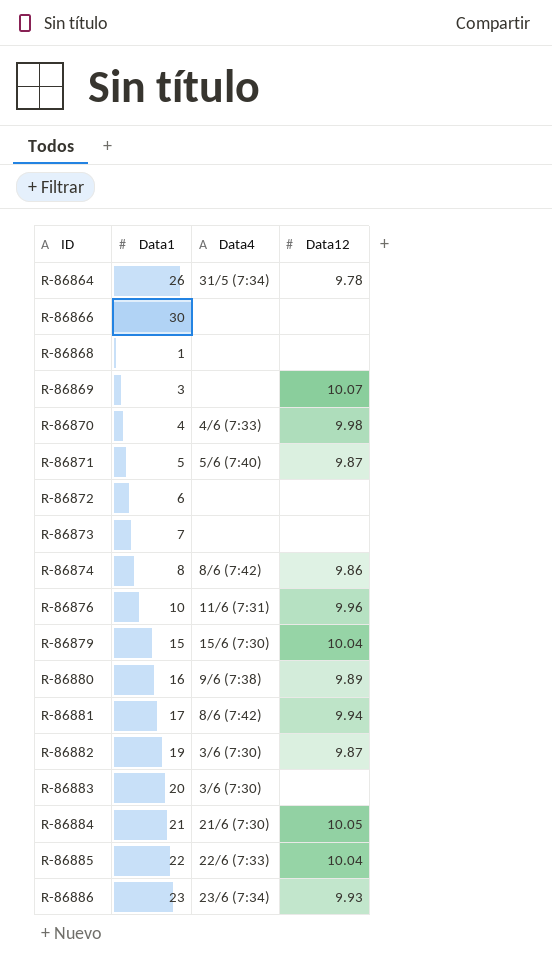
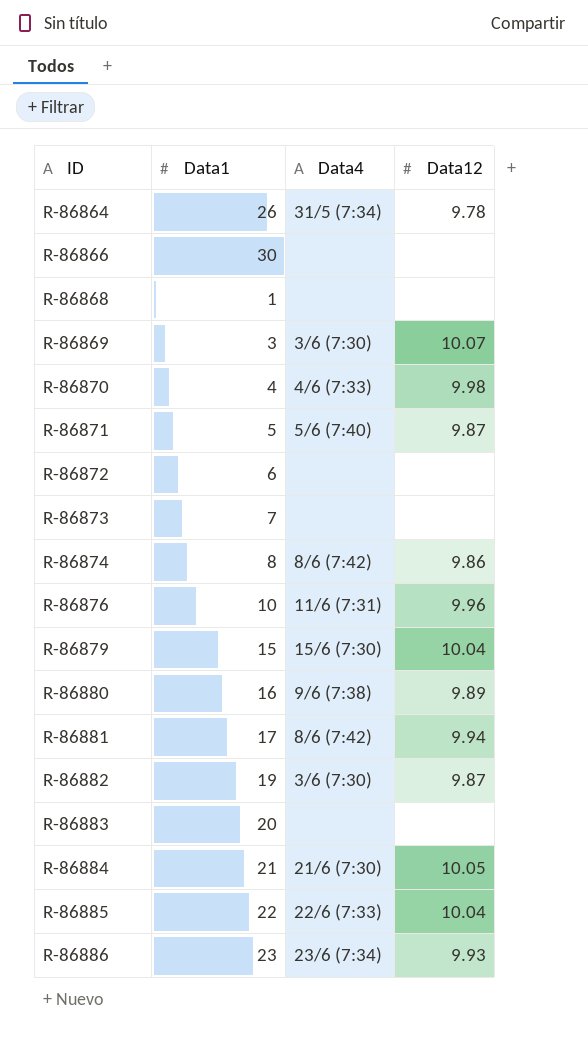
R-86869 | Data4: none -> 3/6 (7:30)
R-86883 | Data4: 3/6 (7:30) -> none

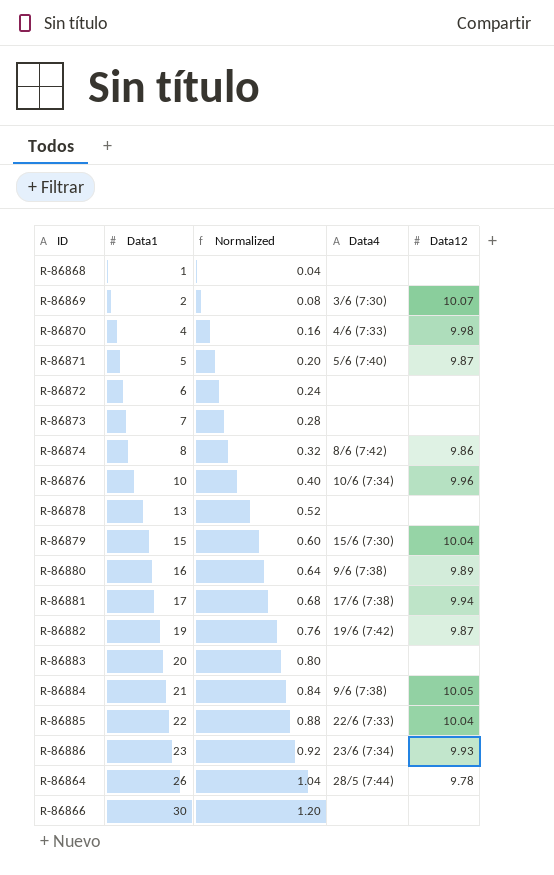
row order: ID ascending -> Data1 ascending
column Normalized | formula: none -> [Data1] * 0.04
R-86869 | Data1: 3 -> 2
R-86876 | Data4: 11/6 (7:31) -> 10/6 (7:34)
row R-86878: none -> 13 | 0.52 | none | none
R-86881 | Data4: 8/6 (7:42) -> 17/6 (7:38)
R-86882 | Data4: 3/6 (7:30) -> 19/6 (7:42)
R-86884 | Data4: 21/6 (7:30) -> 9/6 (7:38)
R-86864 | Data4: 31/5 (7:34) -> 28/5 (7:44)

